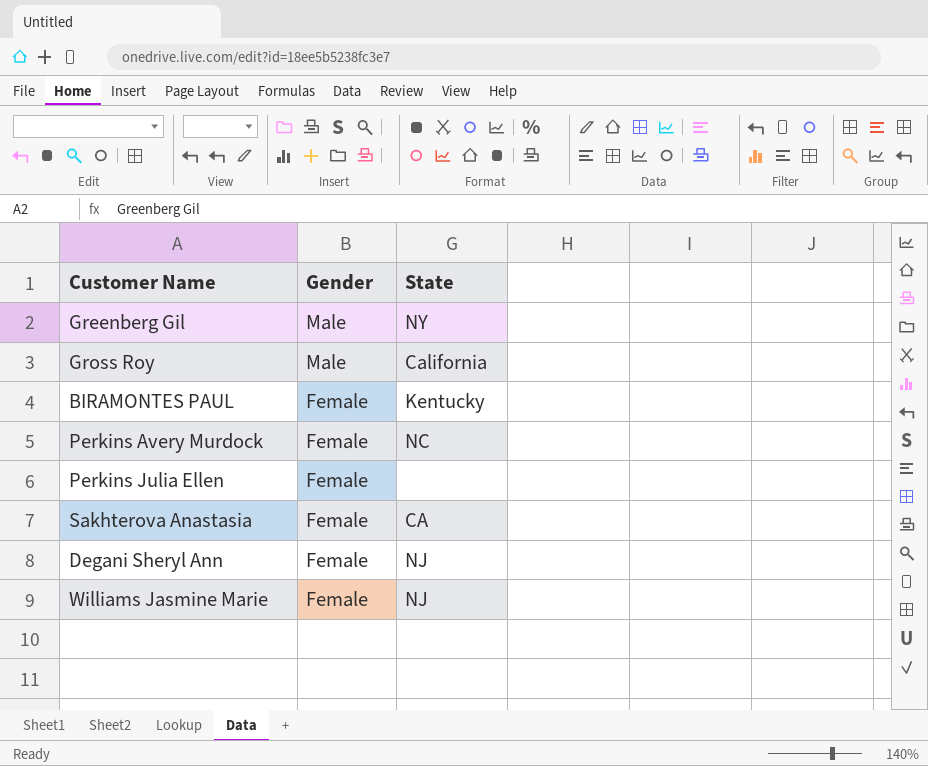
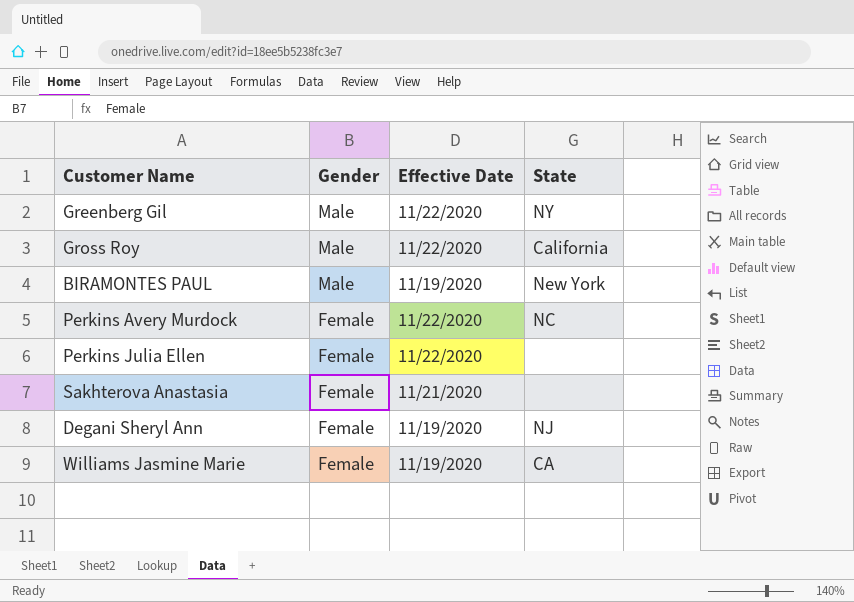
column Effective Date | position: none -> 3
BIRAMONTES PAUL | Gender: Female -> Male
BIRAMONTES PAUL | State: Kentucky -> New York
Sakhterova Anastasia | State: CA -> none
Williams Jasmine Marie | State: NJ -> CA

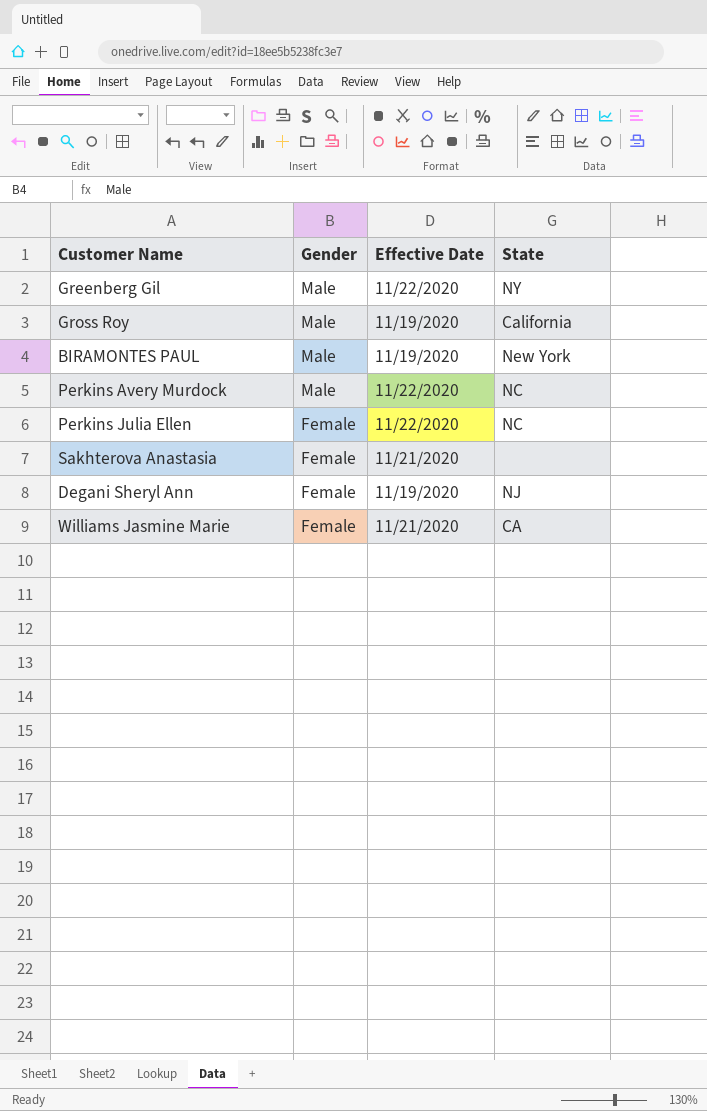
Gross Roy | Effective Date: 11/22/2020 -> 11/19/2020
Perkins Avery Murdock | Gender: Female -> Male
Perkins Julia Ellen | State: none -> NC
Williams Jasmine Marie | Effective Date: 11/19/2020 -> 11/21/2020

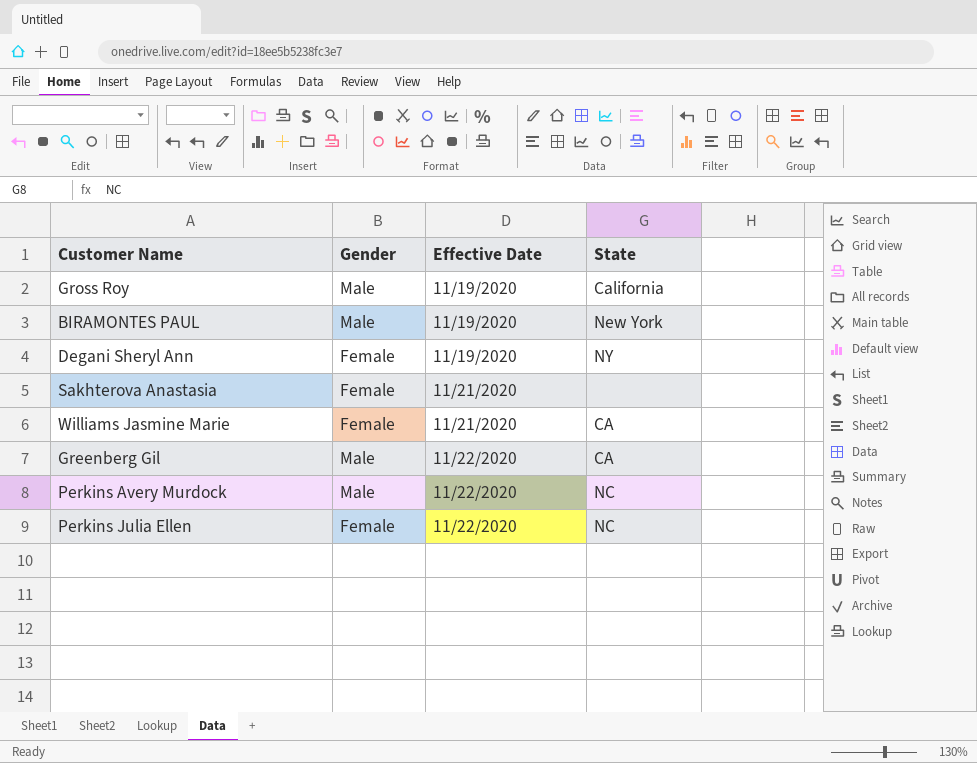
row order: Gender descending -> Effective Date ascending
Degani Sheryl Ann | State: NJ -> NY
Greenberg Gil | State: NY -> CA

